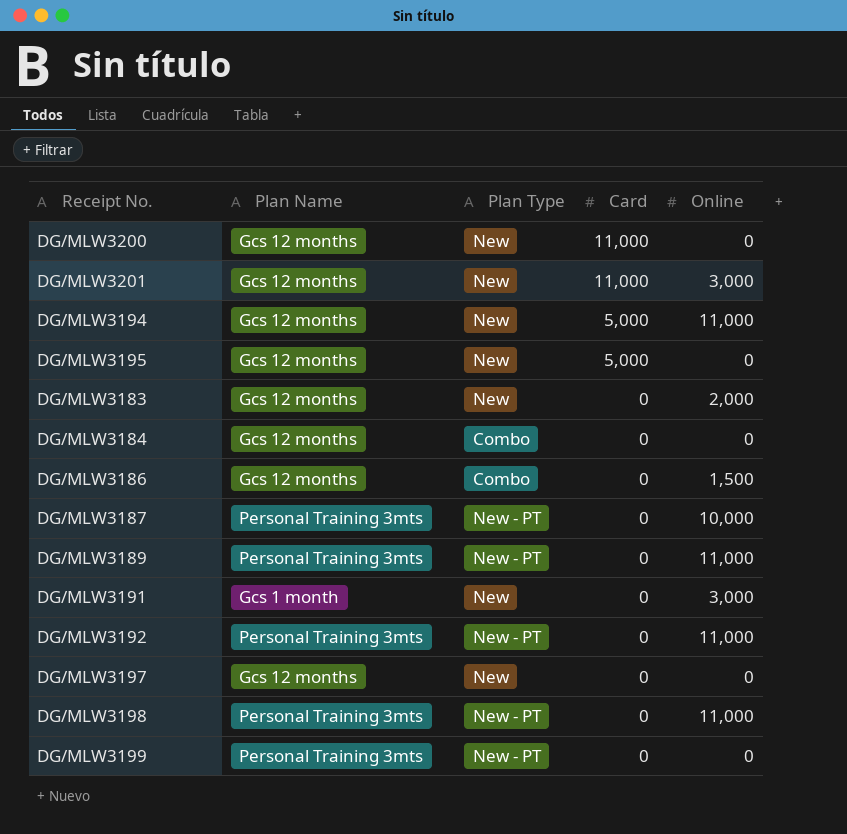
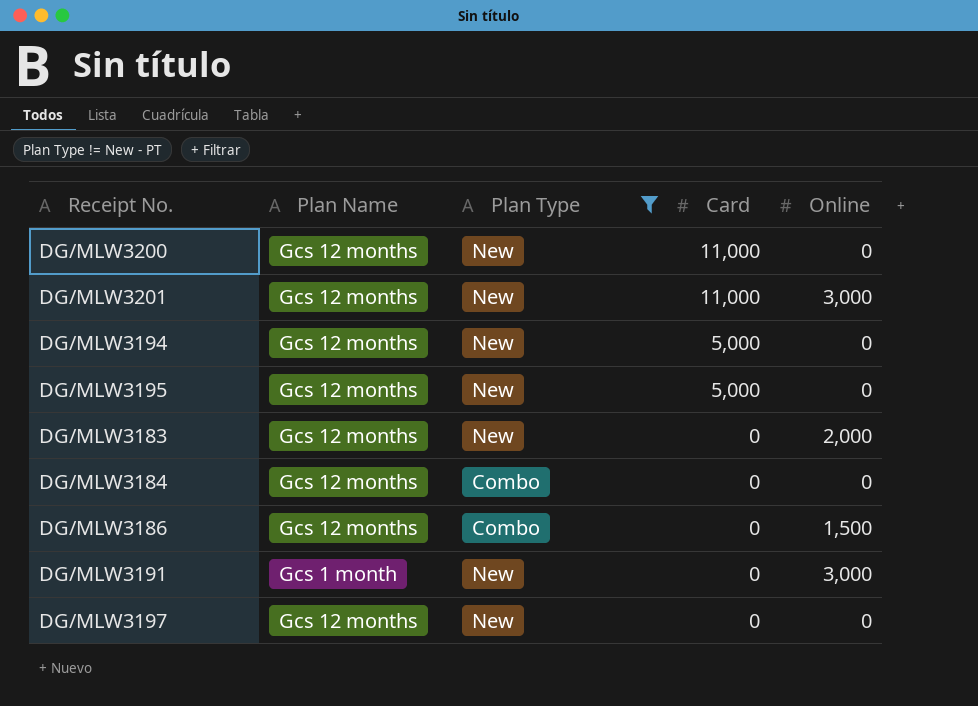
filter: none -> Plan Type != New - PT
DG/MLW3194 | Online: 11,000 -> 0

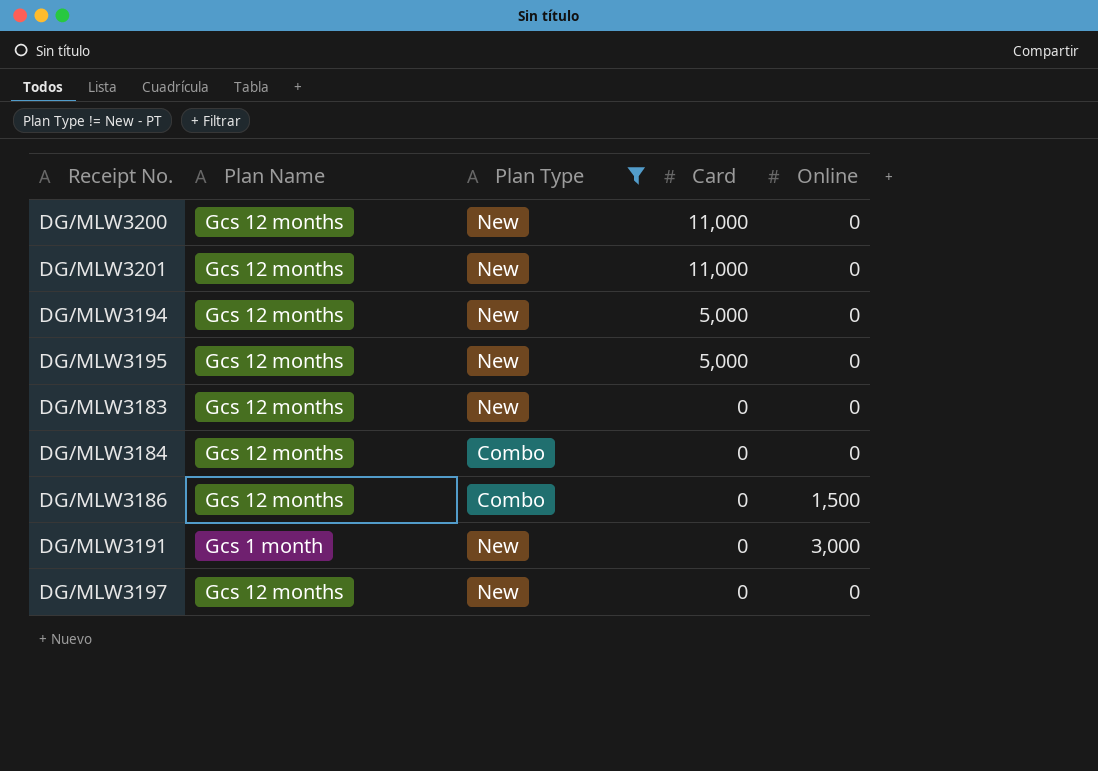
DG/MLW3201 | Online: 3,000 -> 0
DG/MLW3183 | Online: 2,000 -> 0

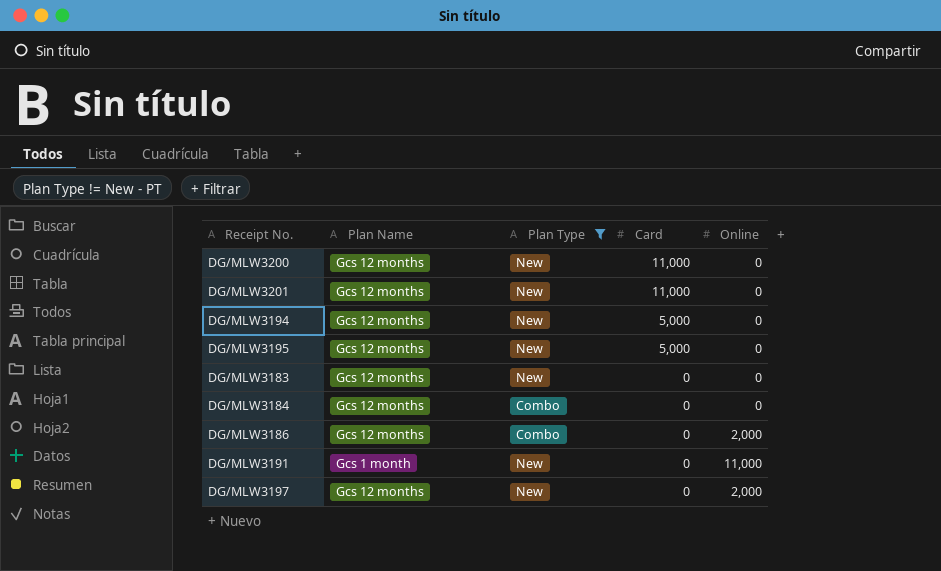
DG/MLW3186 | Online: 1,500 -> 2,000
DG/MLW3191 | Online: 3,000 -> 11,000
DG/MLW3197 | Online: 0 -> 2,000

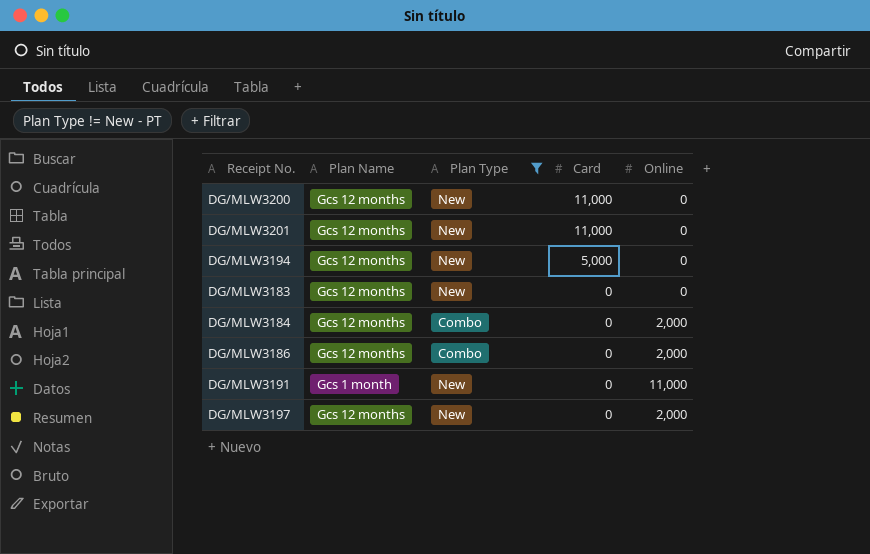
row DG/MLW3195: Gcs 12 months | New | 5,000 | 0 -> none
DG/MLW3184 | Online: 0 -> 2,000

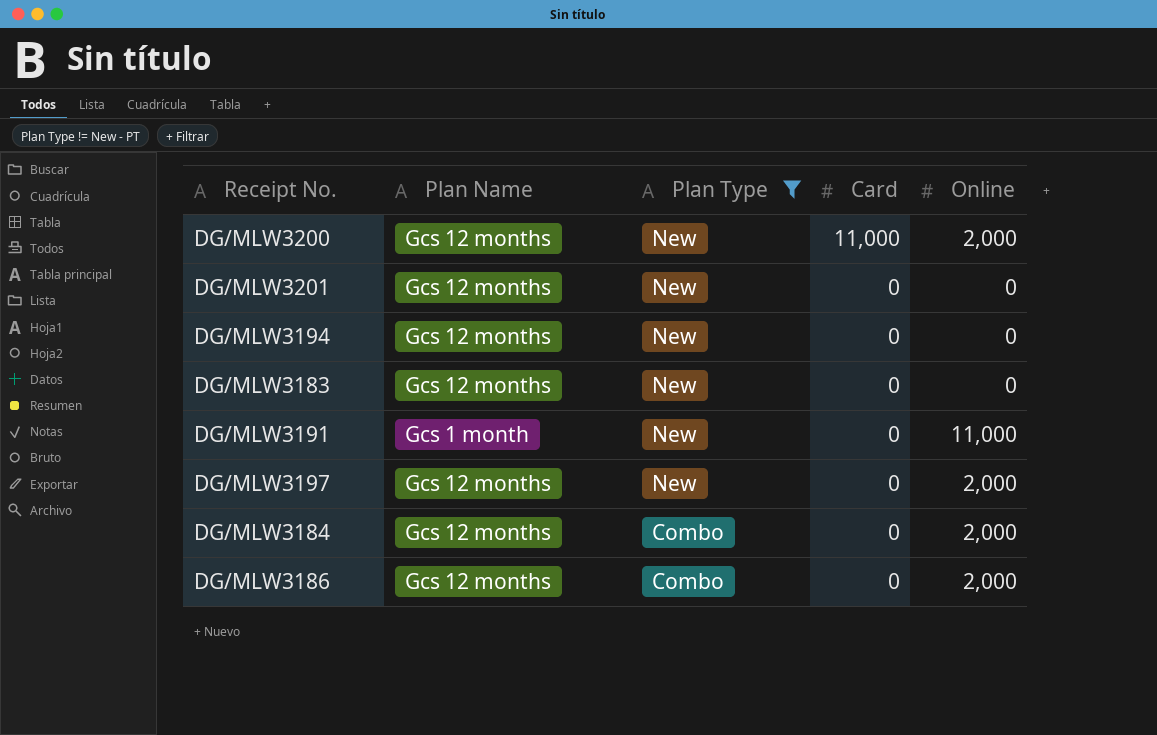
row order: Card descending -> Plan Type descending
DG/MLW3200 | Online: 0 -> 2,000
DG/MLW3201 | Card: 11,000 -> 0
DG/MLW3194 | Card: 5,000 -> 0

